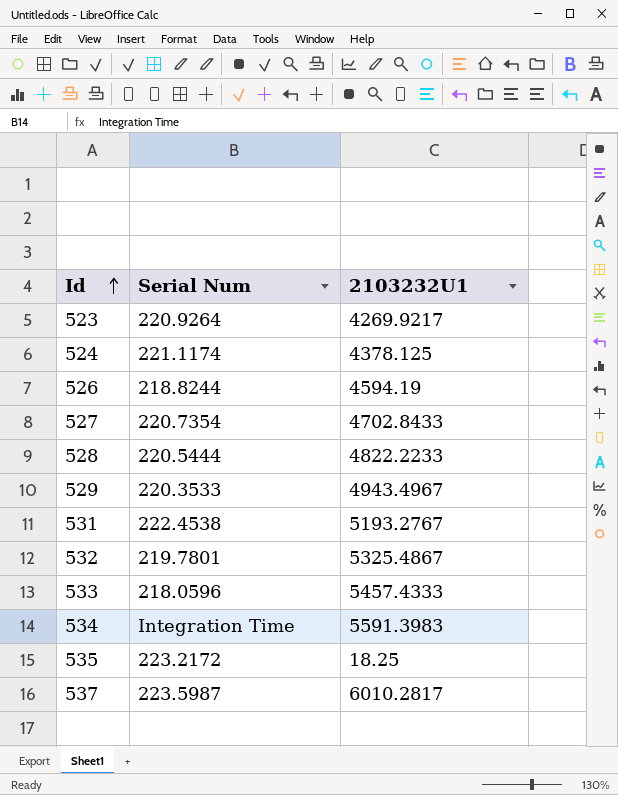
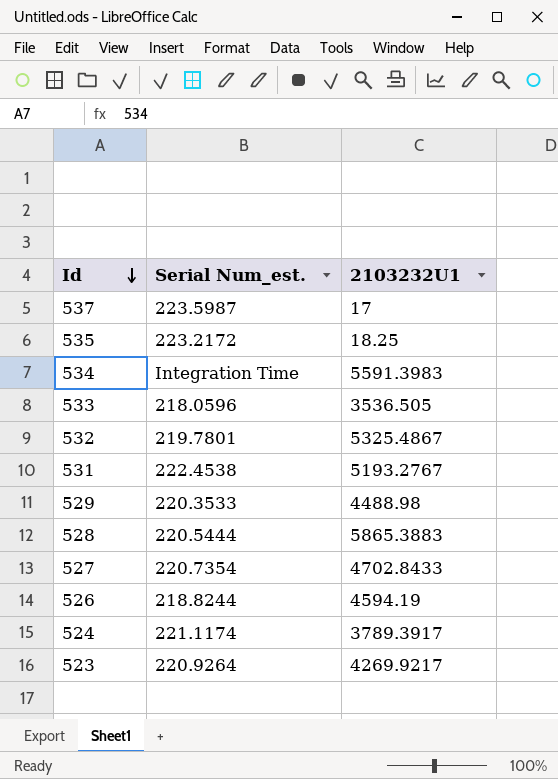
row order: Id ascending -> Id descending
column name: Serial Num -> Serial Num_est.
537 | 2103232U1: 6010.2817 -> 17
533 | 2103232U1: 5457.4333 -> 3536.505
529 | 2103232U1: 4943.4967 -> 4488.98
528 | 2103232U1: 4822.2233 -> 5865.3883
524 | 2103232U1: 4378.125 -> 3789.3917

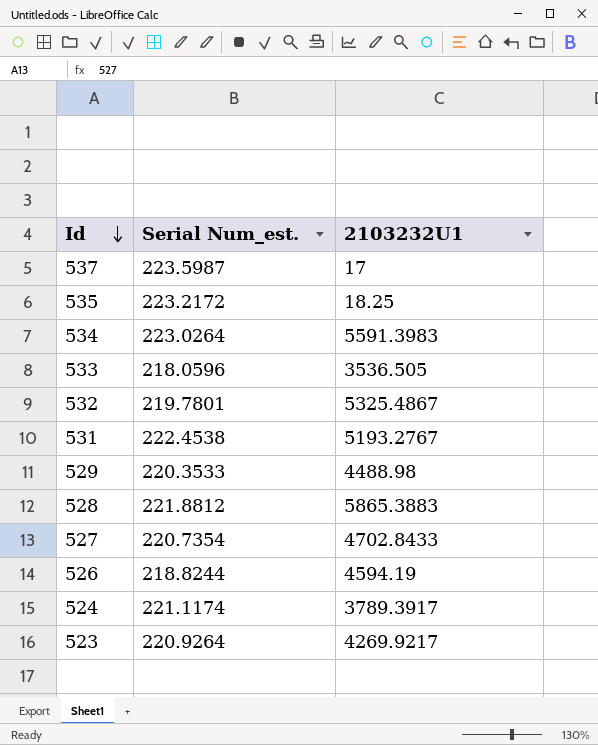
534 | Serial Num_est.: Integration Time -> 223.0264
528 | Serial Num_est.: 220.5444 -> 221.8812

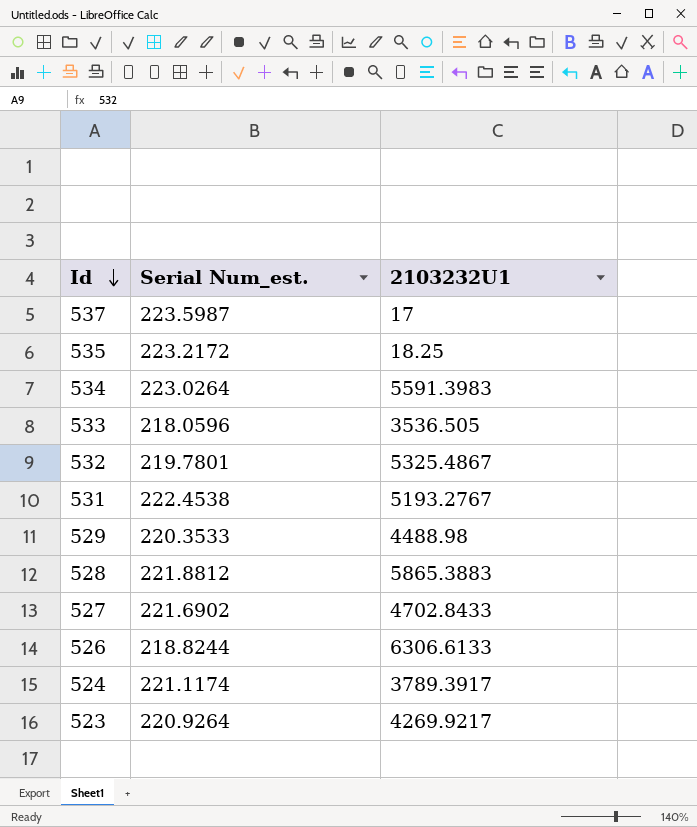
527 | Serial Num_est.: 220.7354 -> 221.6902
526 | 2103232U1: 4594.19 -> 6306.6133

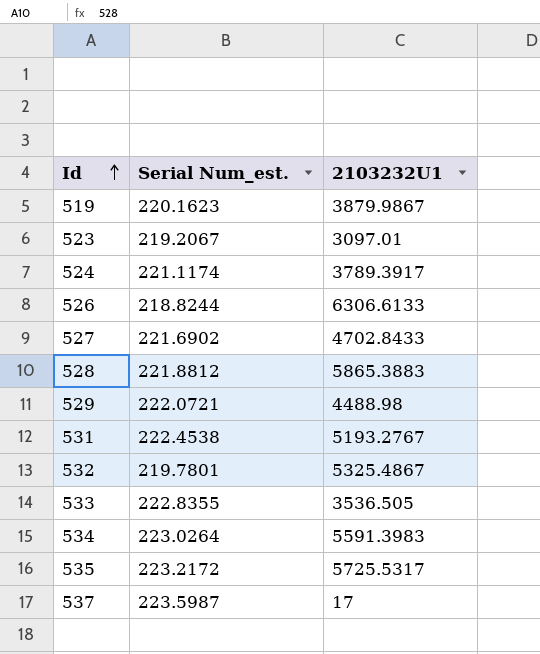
row order: Id descending -> Id ascending
row 519: none -> 220.1623 | 3879.9867
523 | Serial Num_est.: 220.9264 -> 219.2067
523 | 2103232U1: 4269.9217 -> 3097.01
529 | Serial Num_est.: 220.3533 -> 222.0721
533 | Serial Num_est.: 218.0596 -> 222.8355
535 | 2103232U1: 18.25 -> 5725.5317

